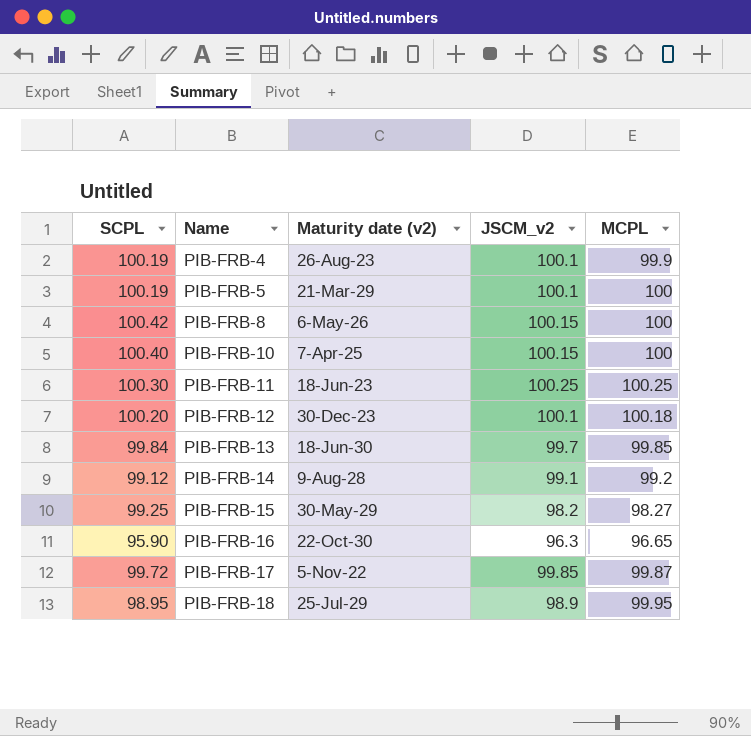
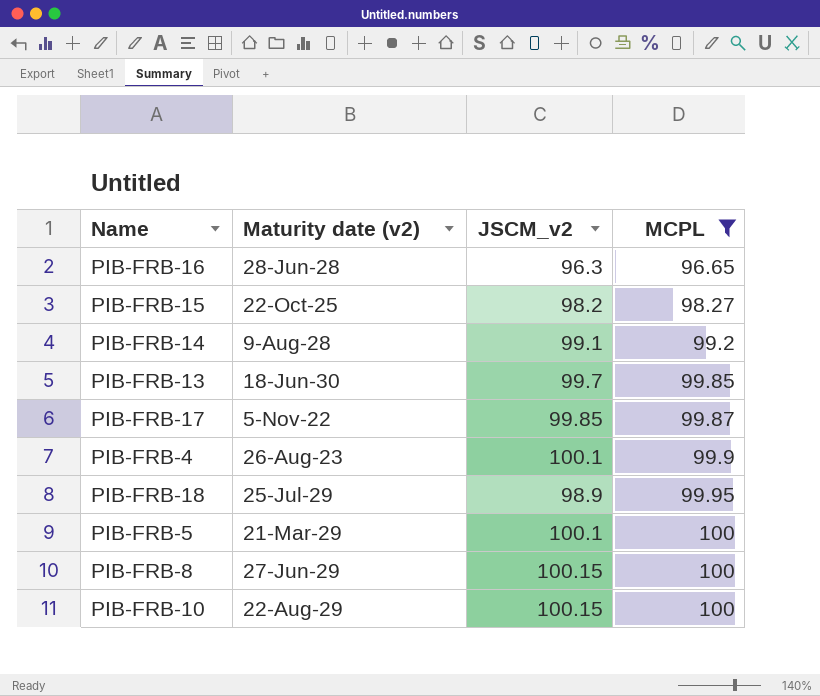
filter: none -> MCPL <= 100
row order: Name ascending -> MCPL ascending
column SCPL | position: 1 -> none
PIB-FRB-16 | Maturity date (v2): 22-Oct-30 -> 28-Jun-28
PIB-FRB-15 | Maturity date (v2): 30-May-29 -> 22-Oct-25
PIB-FRB-8 | Maturity date (v2): 6-May-26 -> 27-Jun-29
PIB-FRB-10 | Maturity date (v2): 7-Apr-25 -> 22-Aug-29

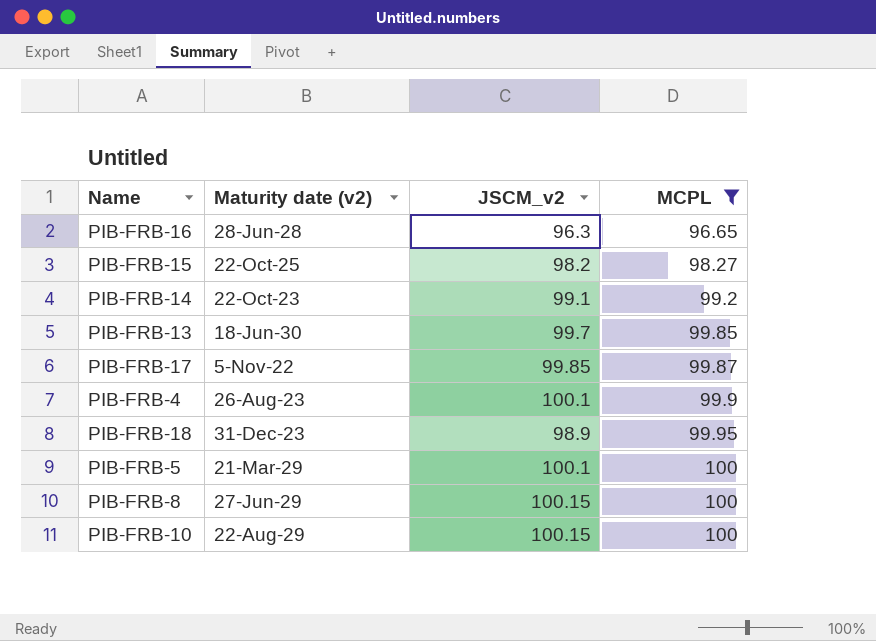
PIB-FRB-14 | Maturity date (v2): 9-Aug-28 -> 22-Oct-23
PIB-FRB-18 | Maturity date (v2): 25-Jul-29 -> 31-Dec-23

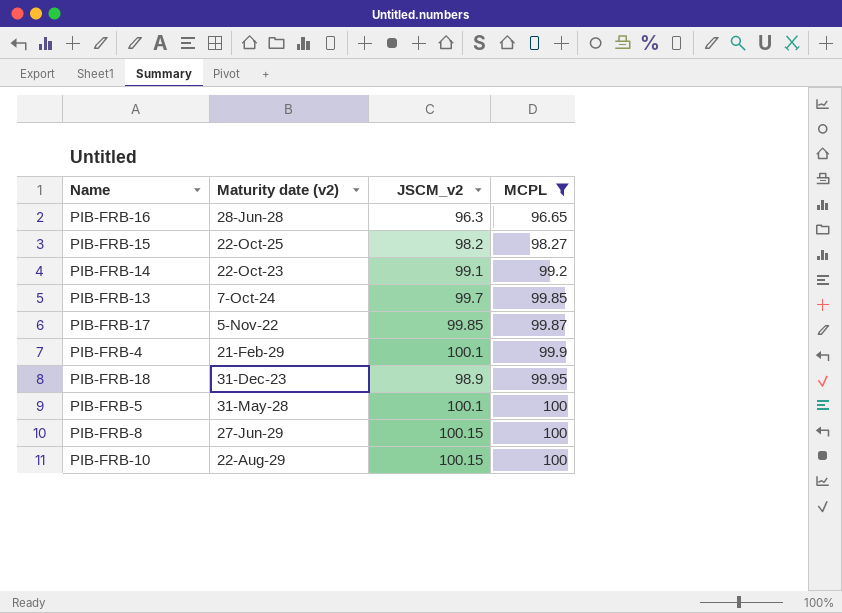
PIB-FRB-13 | Maturity date (v2): 18-Jun-30 -> 7-Oct-24
PIB-FRB-4 | Maturity date (v2): 26-Aug-23 -> 21-Feb-29
PIB-FRB-5 | Maturity date (v2): 21-Mar-29 -> 31-May-28

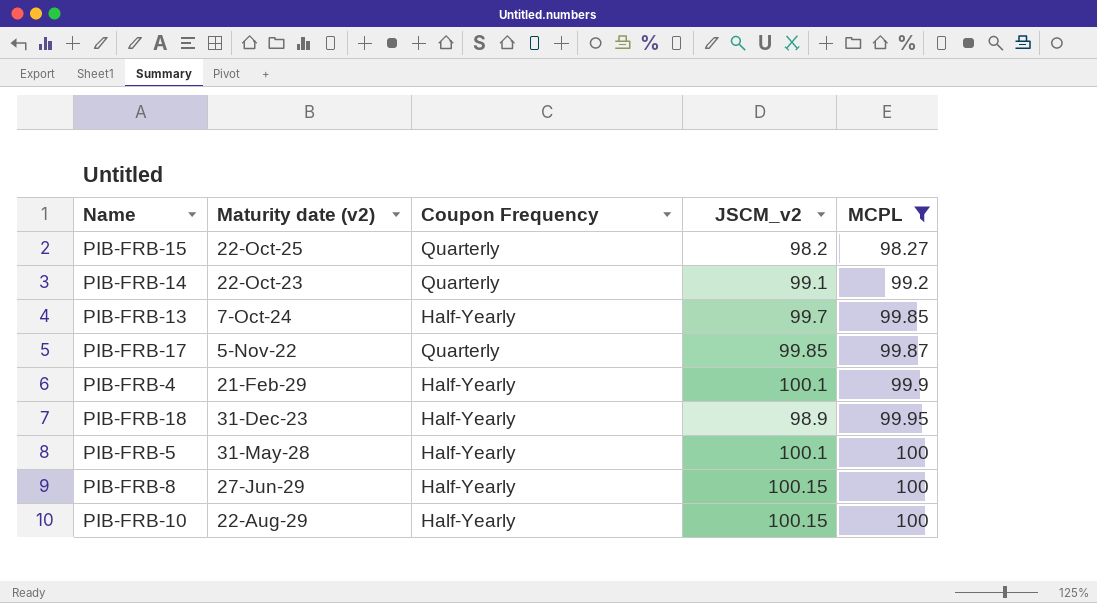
column Coupon Frequency | position: none -> 3
row PIB-FRB-16: 28-Jun-28 | 96.3 | 96.65 -> none

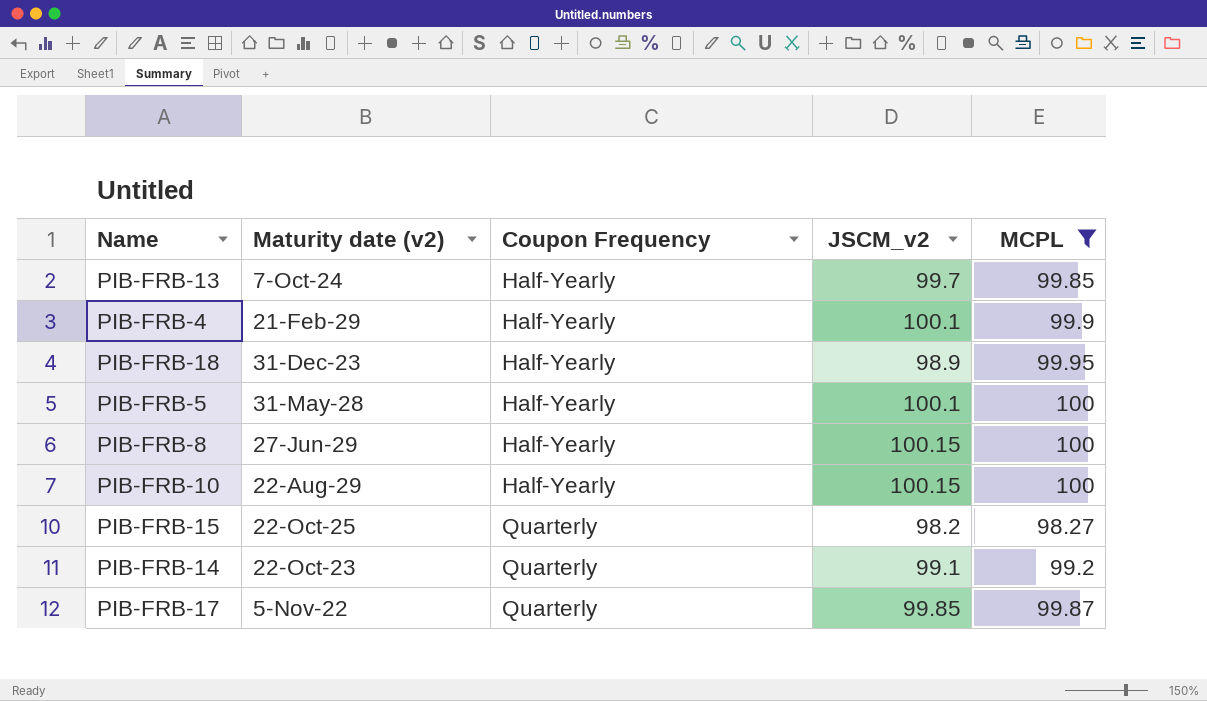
row order: MCPL ascending -> Coupon Frequency ascending

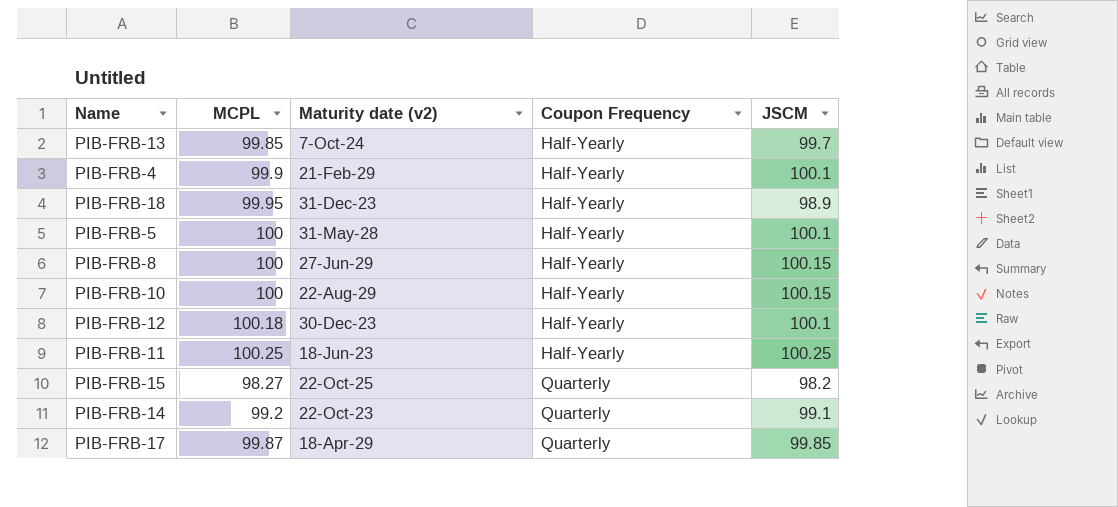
filter: MCPL <= 100 -> none
column MCPL | position: 5 -> 2
column name: JSCM_v2 -> JSCM
PIB-FRB-17 | Maturity date (v2): 5-Nov-22 -> 18-Apr-29

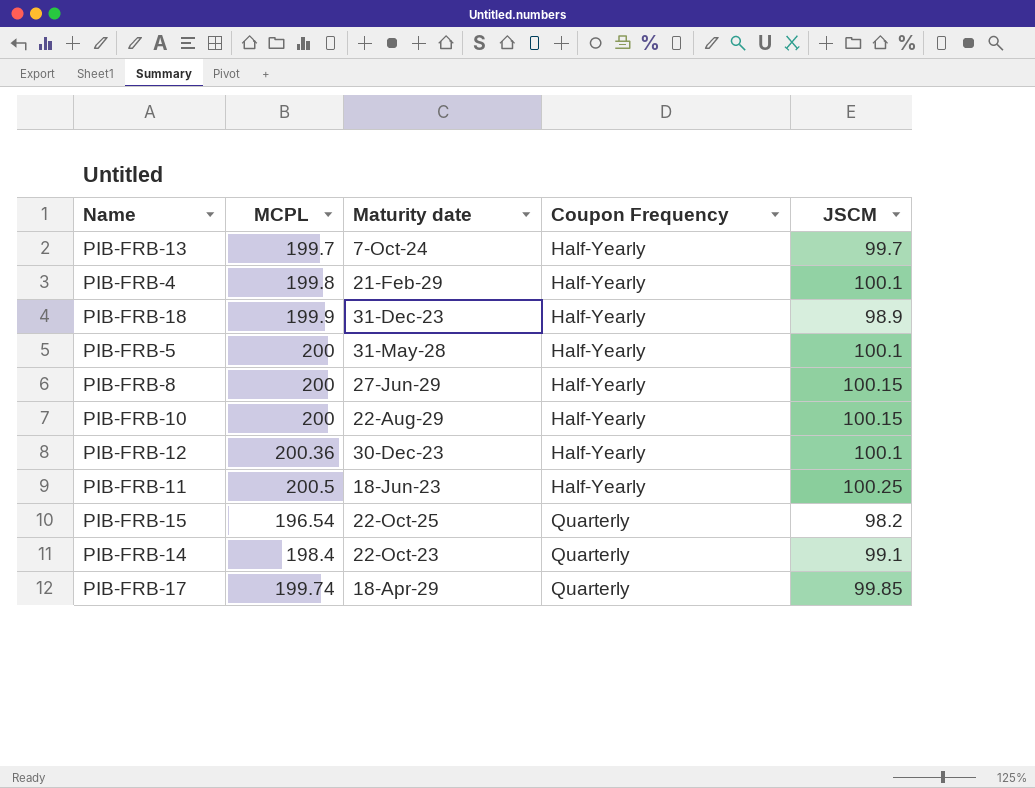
column name: Maturity date (v2) -> Maturity date
PIB-FRB-13 | MCPL: 99.85 -> 199.7
PIB-FRB-4 | MCPL: 99.9 -> 199.8
PIB-FRB-18 | MCPL: 99.95 -> 199.9
PIB-FRB-5 | MCPL: 100 -> 200
PIB-FRB-8 | MCPL: 100 -> 200
PIB-FRB-10 | MCPL: 100 -> 200
PIB-FRB-12 | MCPL: 100.18 -> 200.36
PIB-FRB-11 | MCPL: 100.25 -> 200.5
PIB-FRB-15 | MCPL: 98.27 -> 196.54
PIB-FRB-14 | MCPL: 99.2 -> 198.4
PIB-FRB-17 | MCPL: 99.87 -> 199.74

